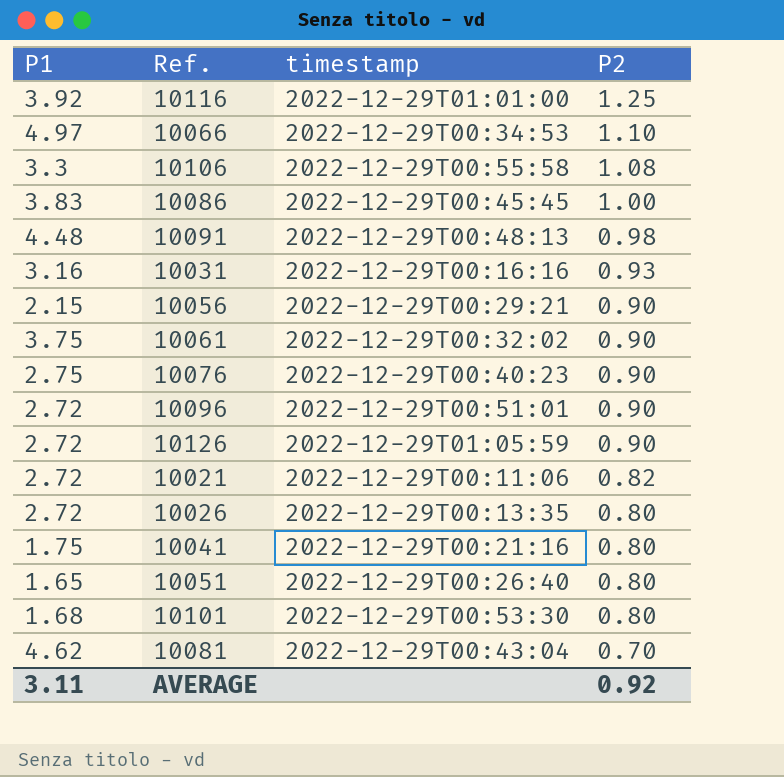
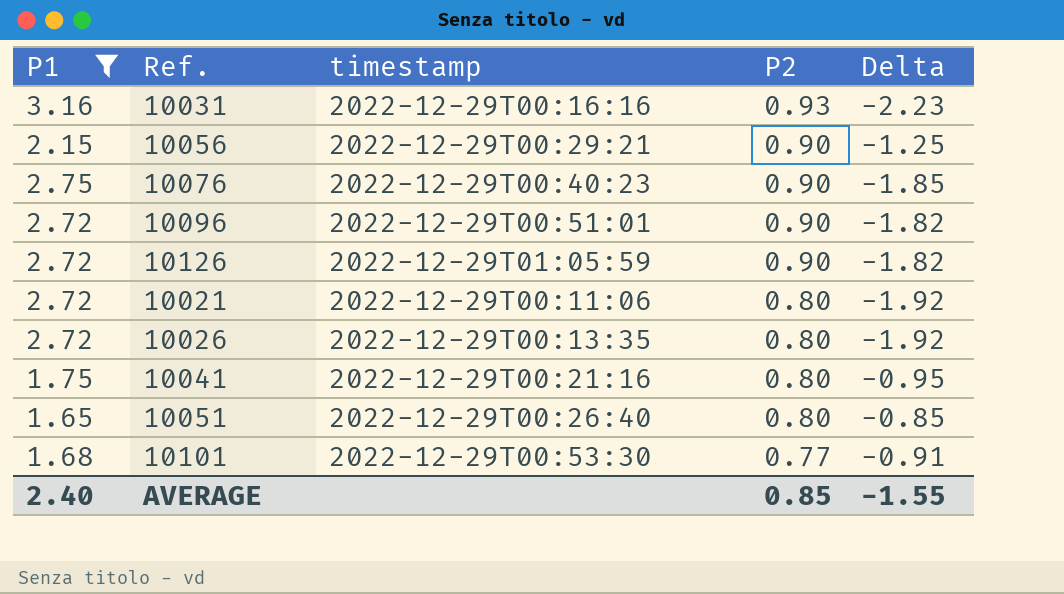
filter: none -> P1 <= 3.16
column Delta | formula: none -> [P2] - [P1]
10021 | P2: 0.82 -> 0.80
10101 | P2: 0.80 -> 0.77
AVERAGE | P1: 3.11 -> 2.40
AVERAGE | P2: 0.92 -> 0.85

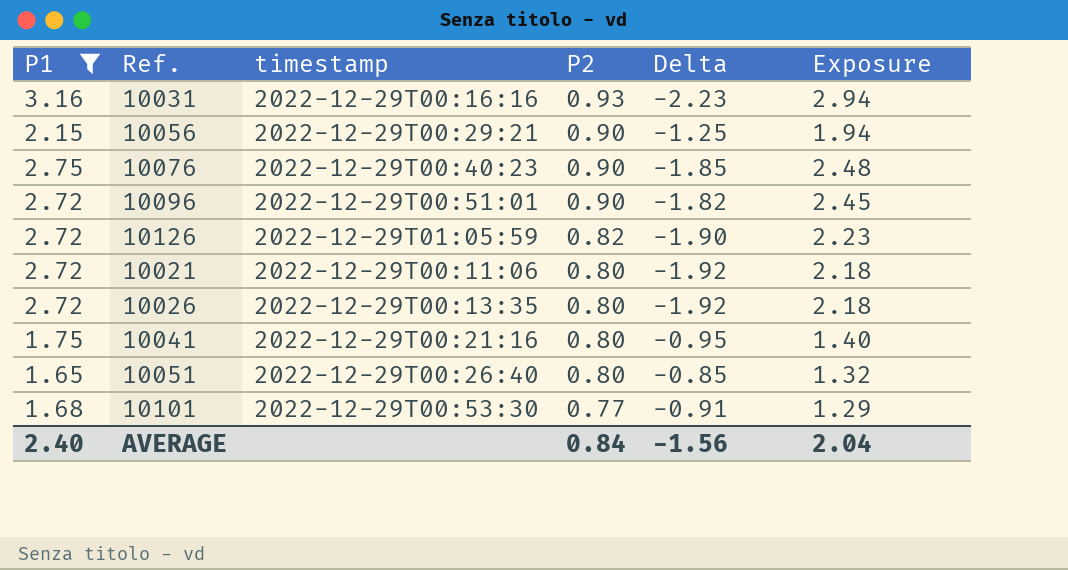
column Exposure | formula: none -> [P1] * [P2]
10126 | P2: 0.90 -> 0.82
10126 | Delta: -1.82 -> -1.90
AVERAGE | P2: 0.85 -> 0.84
AVERAGE | Delta: -1.55 -> -1.56

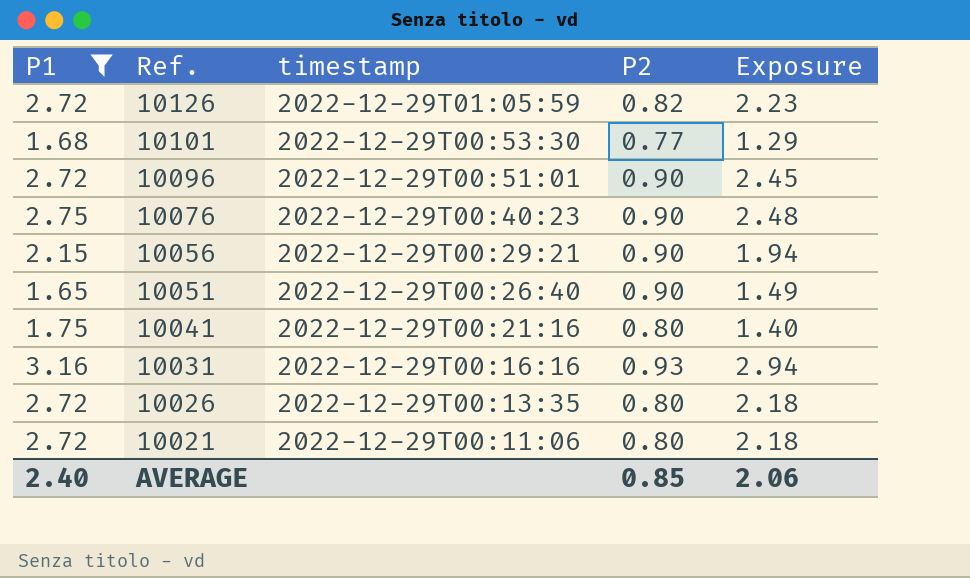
row order: P2 descending -> Ref. descending
column Delta | formula: [P2] - [P1] -> none
10051 | P2: 0.80 -> 0.90
10051 | Exposure: 1.32 -> 1.49
AVERAGE | P2: 0.84 -> 0.85
AVERAGE | Exposure: 2.04 -> 2.06

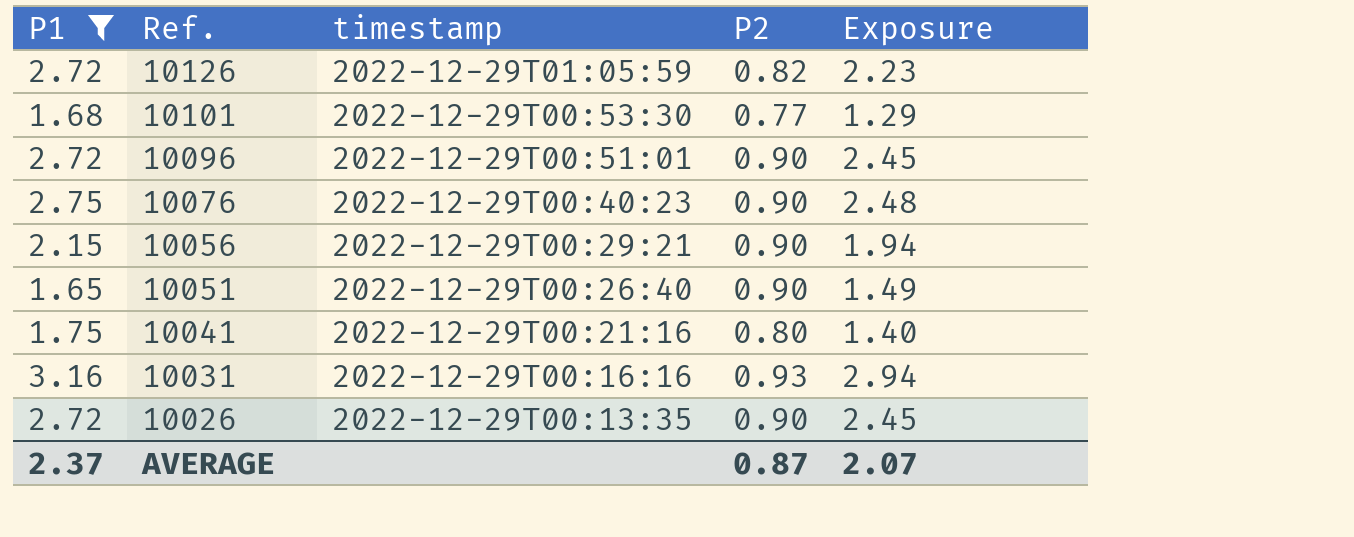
row 10021: 2.72 | 2022-12-29T00:11:06 | 0.80 | 2.18 -> none
10026 | P2: 0.80 -> 0.90
10026 | Exposure: 2.18 -> 2.45
AVERAGE | P1: 2.40 -> 2.37
AVERAGE | P2: 0.85 -> 0.87
AVERAGE | Exposure: 2.06 -> 2.07

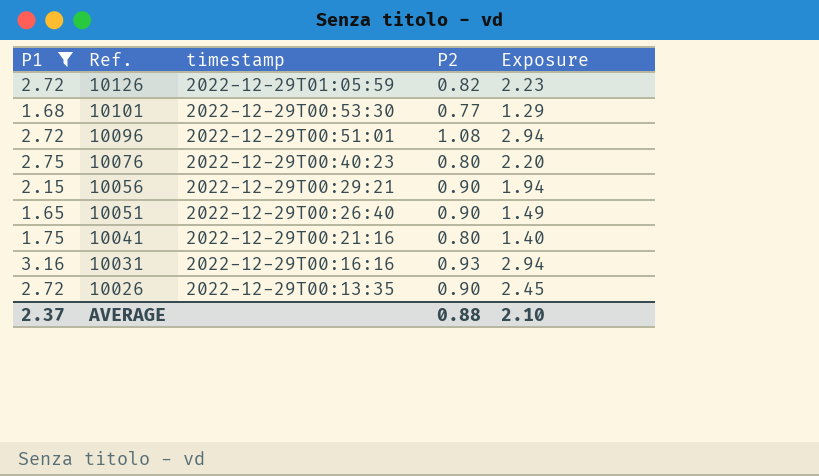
10096 | P2: 0.90 -> 1.08
10096 | Exposure: 2.45 -> 2.94
10076 | P2: 0.90 -> 0.80
10076 | Exposure: 2.48 -> 2.20
AVERAGE | P2: 0.87 -> 0.88
AVERAGE | Exposure: 2.07 -> 2.10

